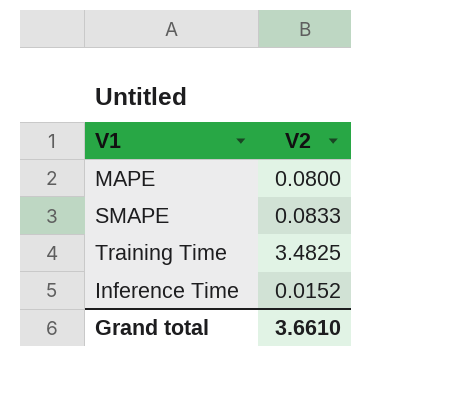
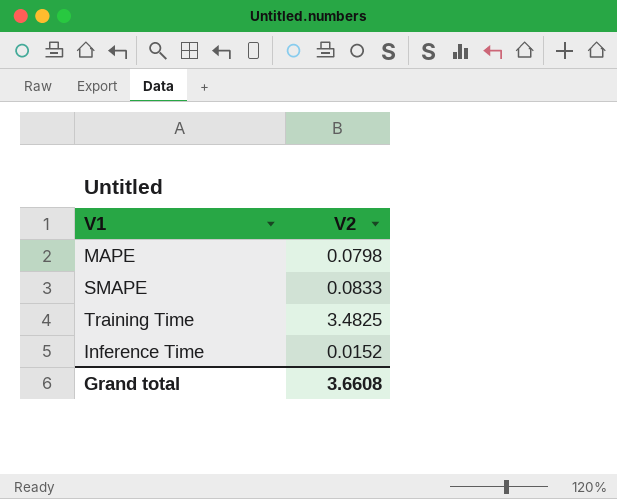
MAPE | V2: 0.0800 -> 0.0798
Grand total | V2: 3.6610 -> 3.6608

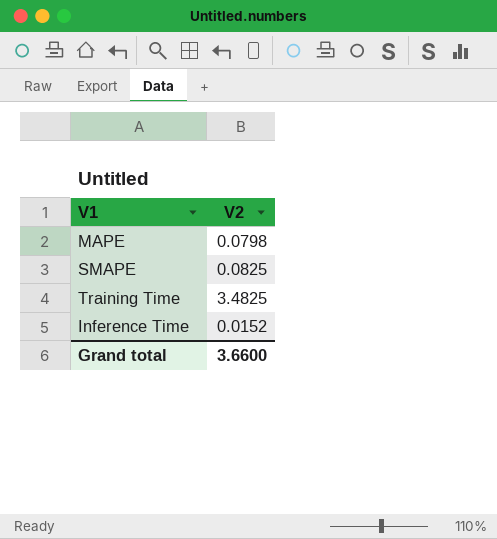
SMAPE | V2: 0.0833 -> 0.0825
Grand total | V2: 3.6608 -> 3.6600

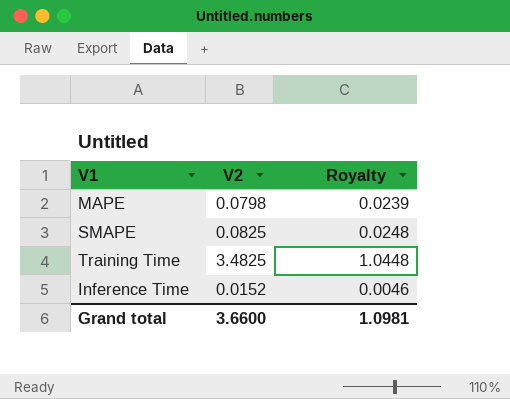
column Royalty | formula: none -> [V2] * 0.3

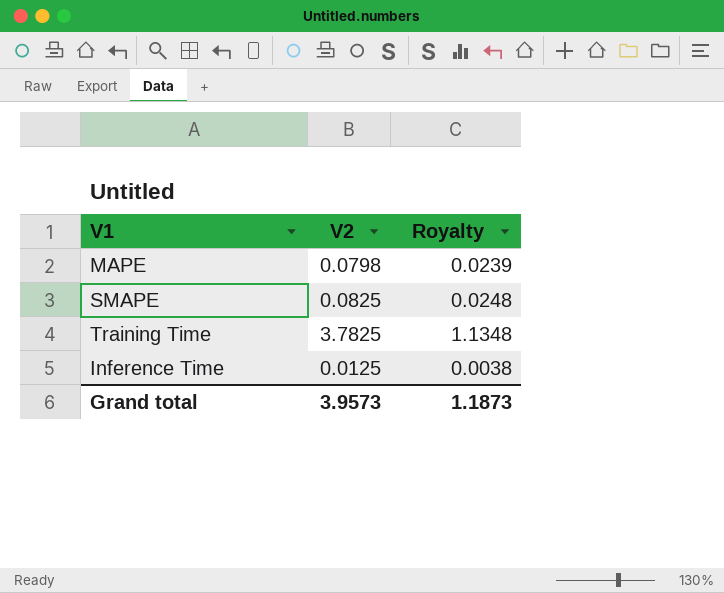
Training Time | V2: 3.4825 -> 3.7825
Training Time | Royalty: 1.0448 -> 1.1348
Inference Time | V2: 0.0152 -> 0.0125
Inference Time | Royalty: 0.0046 -> 0.0038
Grand total | V2: 3.6600 -> 3.9573
Grand total | Royalty: 1.0981 -> 1.1873

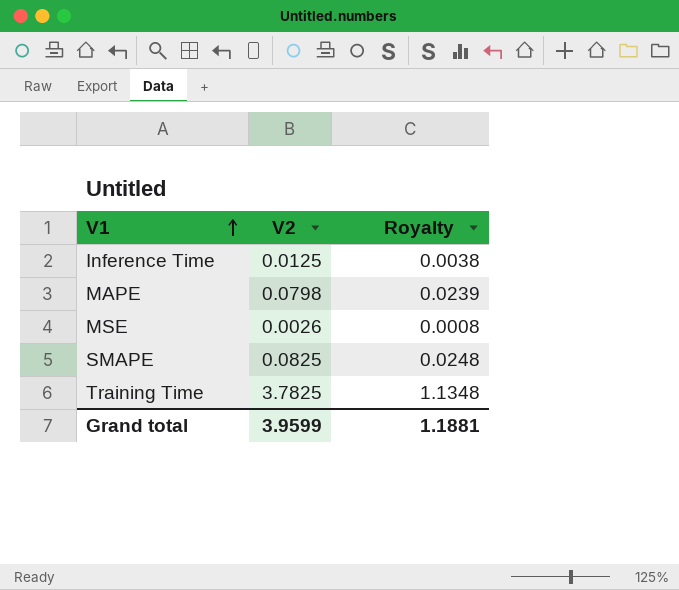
row order: none -> V1 ascending
row MSE: none -> 0.0026 | 0.0008
Grand total | V2: 3.9573 -> 3.9599
Grand total | Royalty: 1.1873 -> 1.1881

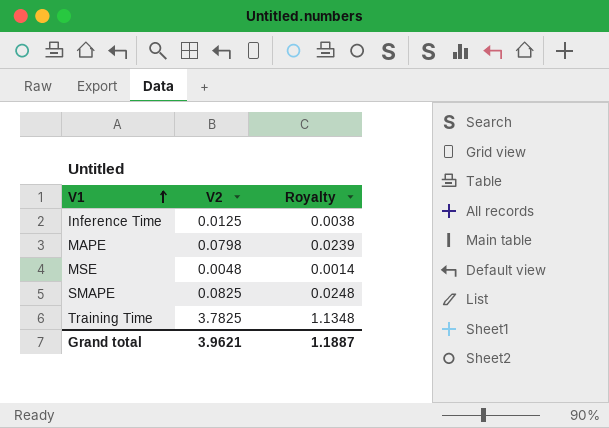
MSE | V2: 0.0026 -> 0.0048
MSE | Royalty: 0.0008 -> 0.0014
Grand total | V2: 3.9599 -> 3.9621
Grand total | Royalty: 1.1881 -> 1.1887

